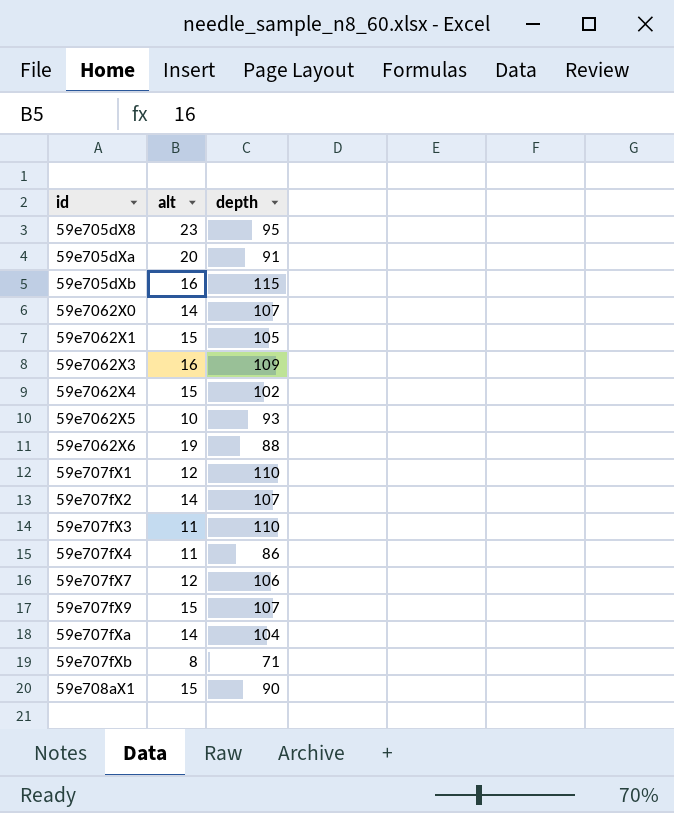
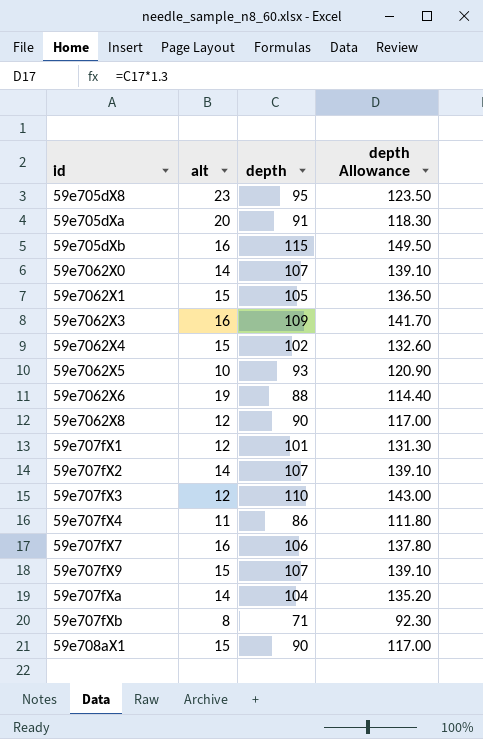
column depth Allowance | formula: none -> [depth] * 1.3
row 59e7062X8: none -> 12 | 90 | 117.00
59e707fX1 | depth: 110 -> 101
59e707fX3 | alt: 11 -> 12
59e707fX7 | alt: 12 -> 16

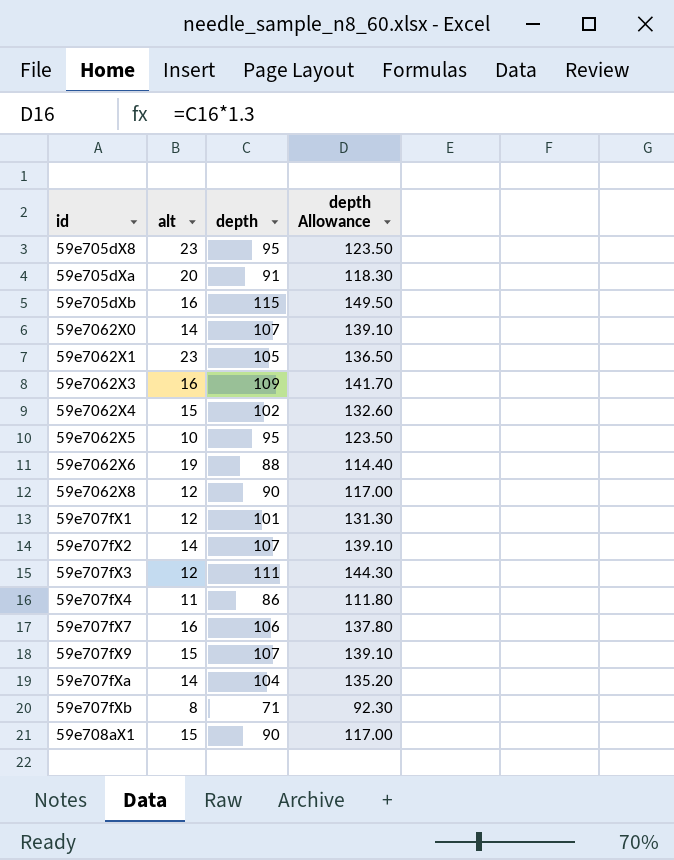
59e7062X1 | alt: 15 -> 23
59e7062X5 | depth: 93 -> 95
59e7062X5 | depth Allowance: 120.90 -> 123.50
59e707fX3 | depth: 110 -> 111
59e707fX3 | depth Allowance: 143.00 -> 144.30

